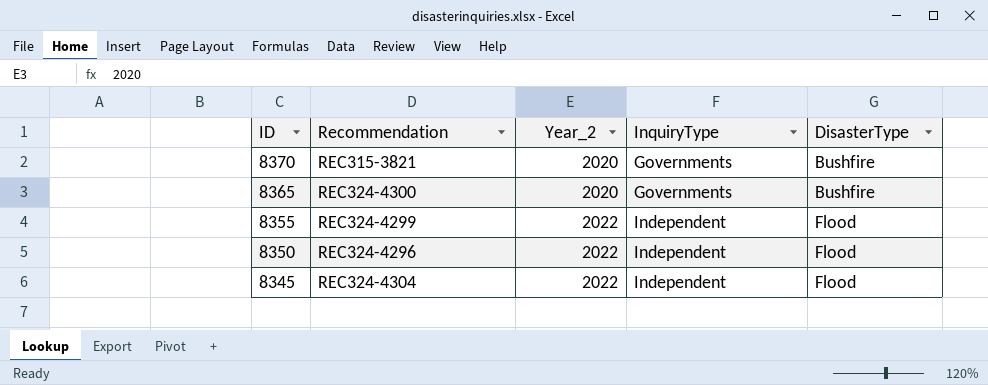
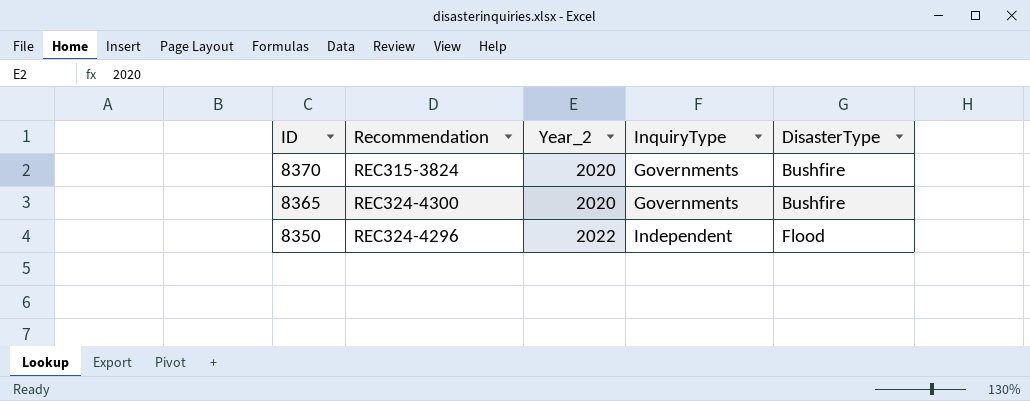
row 8355: REC324-4299 | 2022 | Independent | Flood -> none
row 8345: REC324-4304 | 2022 | Independent | Flood -> none
8370 | Recommendation: REC315-3821 -> REC315-3824

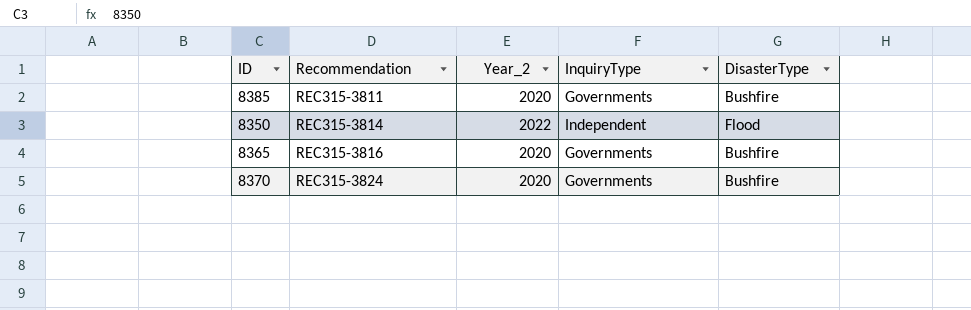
row order: ID descending -> Recommendation ascending
row 8385: none -> REC315-3811 | 2020 | Governments | Bushfire
8350 | Recommendation: REC324-4296 -> REC315-3814
8365 | Recommendation: REC324-4300 -> REC315-3816

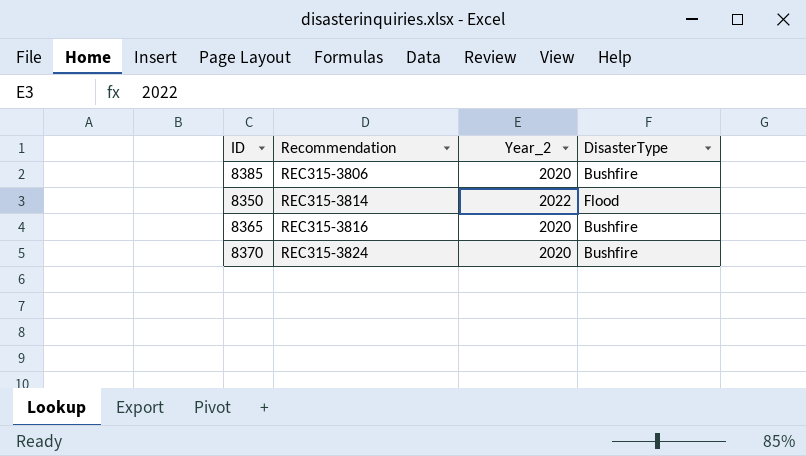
column InquiryType | position: 4 -> none
8385 | Recommendation: REC315-3811 -> REC315-3806

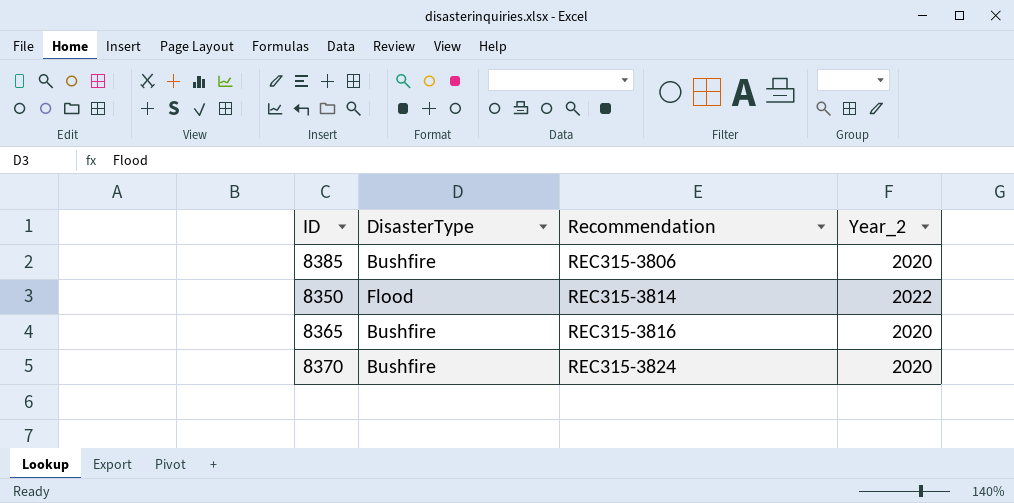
column DisasterType | position: 4 -> 2

